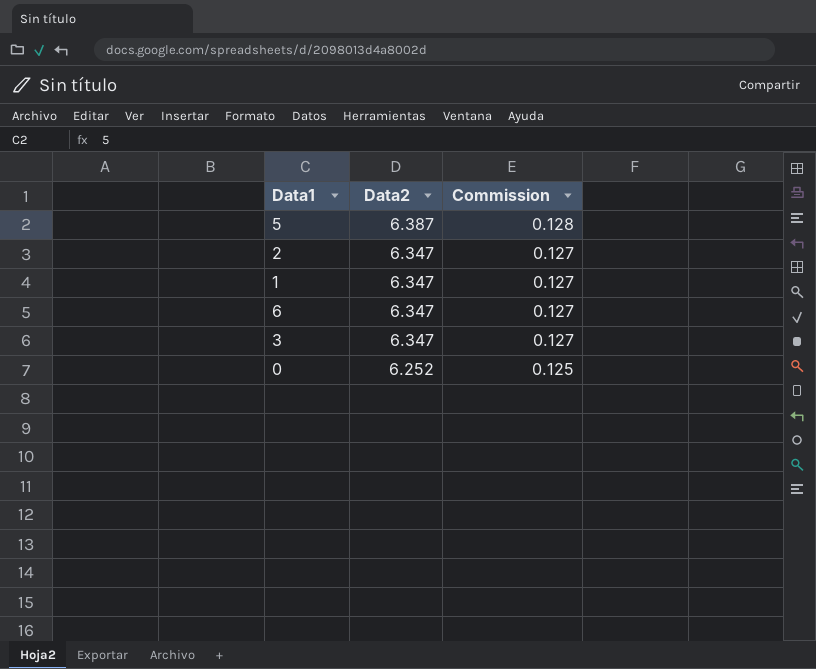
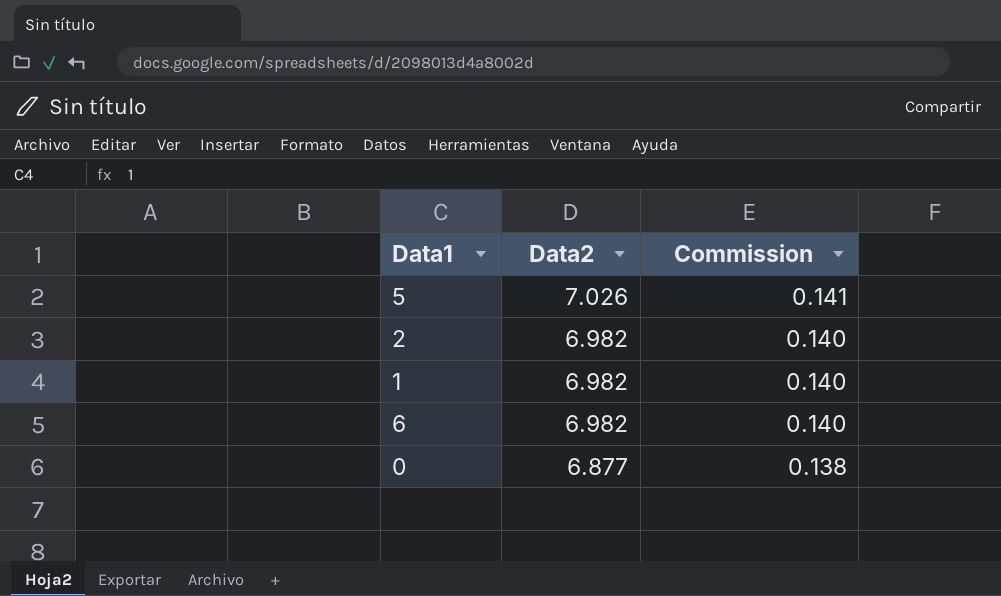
row 3: 6.347 | 0.127 -> none
5 | Data2: 6.387 -> 7.026
5 | Commission: 0.128 -> 0.141
2 | Data2: 6.347 -> 6.982
2 | Commission: 0.127 -> 0.140
1 | Data2: 6.347 -> 6.982
1 | Commission: 0.127 -> 0.140
6 | Data2: 6.347 -> 6.982
6 | Commission: 0.127 -> 0.140
0 | Data2: 6.252 -> 6.877
0 | Commission: 0.125 -> 0.138

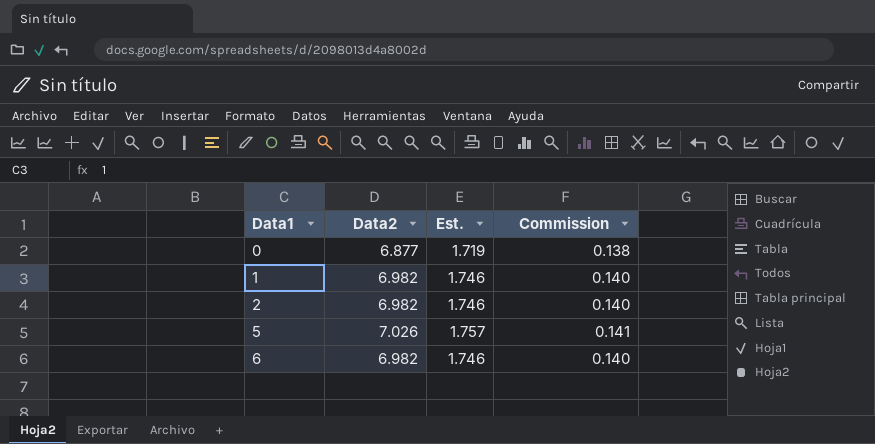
row order: Data2 descending -> Data1 ascending
column Est. | formula: none -> [Data2] * 0.25

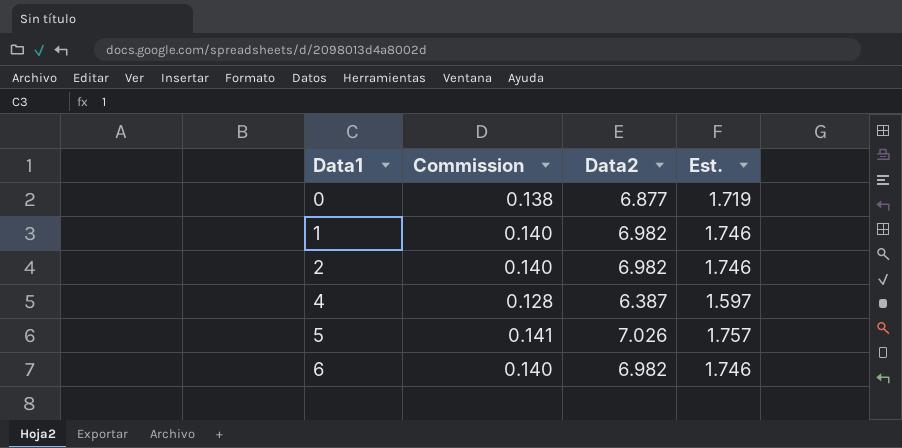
column Commission | position: 4 -> 2
row 4: none -> 0.128 | 6.387 | 1.597

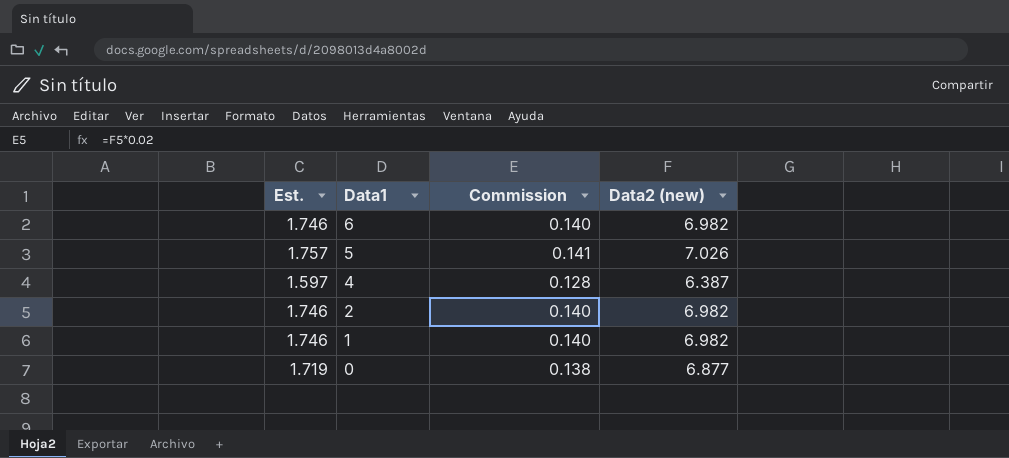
row order: Data1 ascending -> Data1 descending
column Est. | position: 4 -> 1
column name: Data2 -> Data2 (new)

